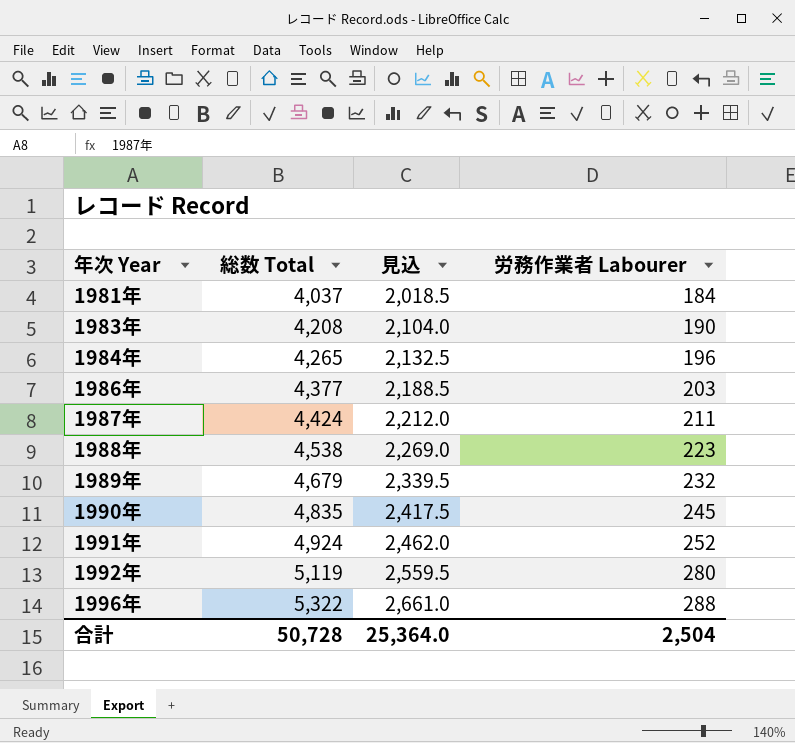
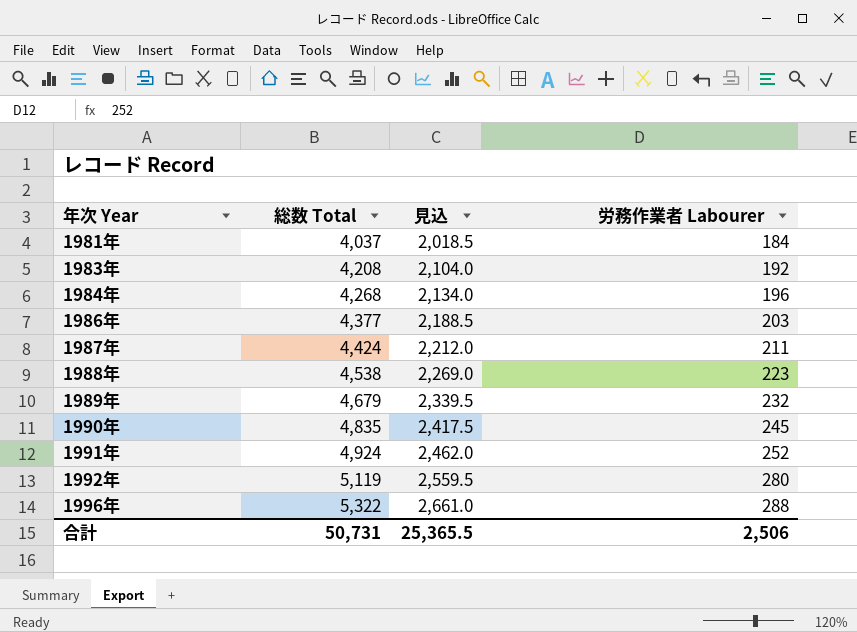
1983年 | 労務作業者 Labourer: 190 -> 192
1984年 | 総数 Total: 4,265 -> 4,268
1984年 | 見込: 2,132.5 -> 2,134.0
合計 | 総数 Total: 50,728 -> 50,731
合計 | 見込: 25,364.0 -> 25,365.5
合計 | 労務作業者 Labourer: 2,504 -> 2,506

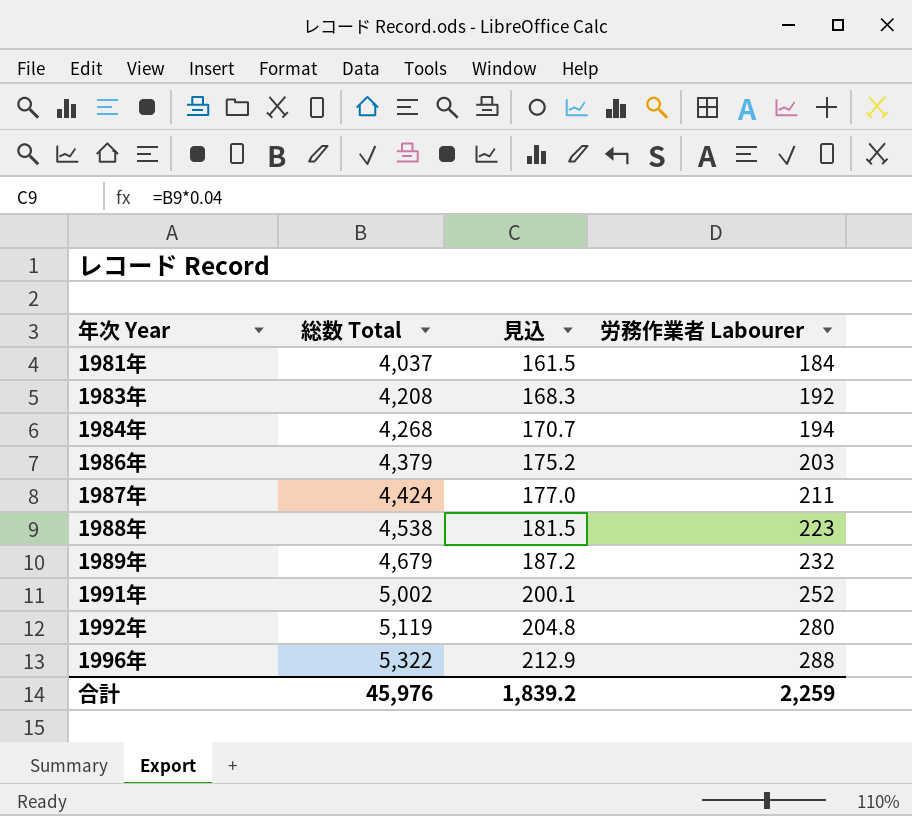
column 見込 | formula: [総数 Total] * 0.5 -> [総数 Total] * 0.04
row 1990年: 4,835 | 2,417.5 | 245 -> none
1984年 | 労務作業者 Labourer: 196 -> 194
1986年 | 総数 Total: 4,377 -> 4,379
1991年 | 総数 Total: 4,924 -> 5,002
合計 | 総数 Total: 50,731 -> 45,976
合計 | 見込: 25,365.5 -> 1,839.2
合計 | 労務作業者 Labourer: 2,506 -> 2,259

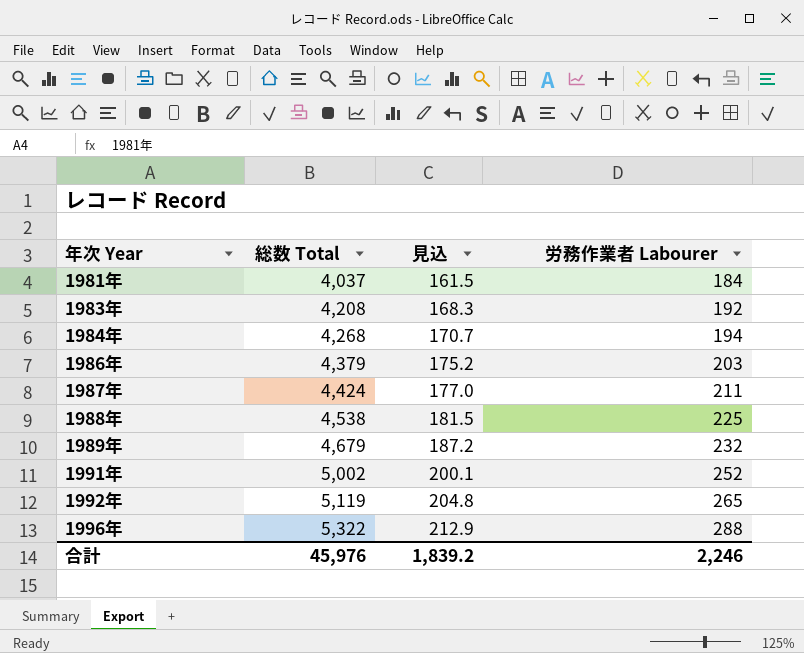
1988年 | 労務作業者 Labourer: 223 -> 225
1992年 | 労務作業者 Labourer: 280 -> 265
合計 | 労務作業者 Labourer: 2,259 -> 2,246

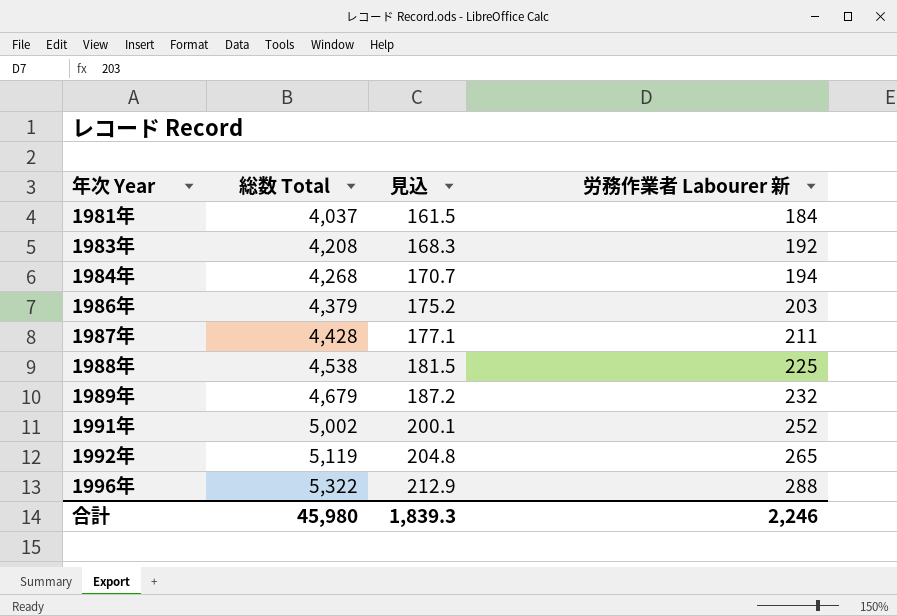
column name: 労務作業者 Labourer -> 労務作業者 Labourer 新
1987年 | 総数 Total: 4,424 -> 4,428
1987年 | 見込: 177.0 -> 177.1
合計 | 総数 Total: 45,976 -> 45,980
合計 | 見込: 1,839.2 -> 1,839.3

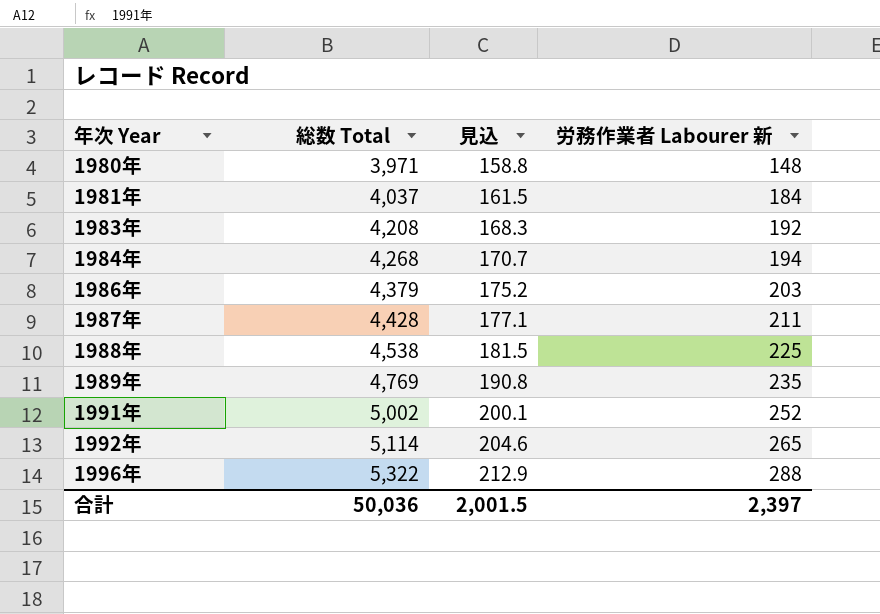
row 1980年: none -> 3,971 | 158.8 | 148
1989年 | 総数 Total: 4,679 -> 4,769
1989年 | 見込: 187.2 -> 190.8
1989年 | 労務作業者 Labourer 新: 232 -> 235
1992年 | 総数 Total: 5,119 -> 5,114
1992年 | 見込: 204.8 -> 204.6
合計 | 総数 Total: 45,980 -> 50,036
合計 | 見込: 1,839.3 -> 2,001.5
合計 | 労務作業者 Labourer 新: 2,246 -> 2,397

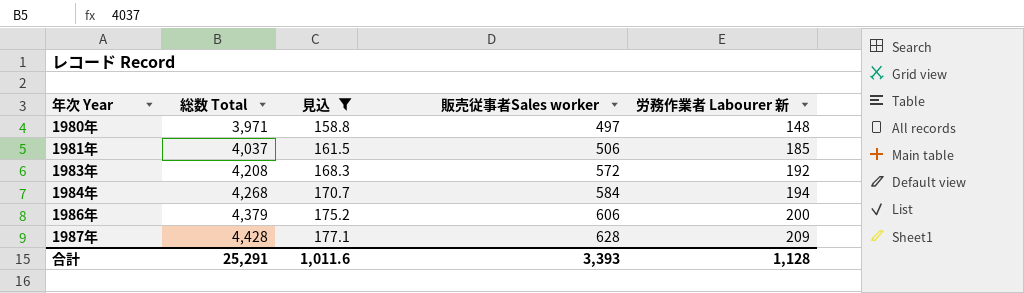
filter: none -> 見込 <= 177.1
column 販売従事者Sales worker | position: none -> 4
1981年 | 労務作業者 Labourer 新: 184 -> 185
1986年 | 労務作業者 Labourer 新: 203 -> 200
1987年 | 労務作業者 Labourer 新: 211 -> 209
合計 | 総数 Total: 50,036 -> 25,291
合計 | 見込: 2,001.5 -> 1,011.6
合計 | 労務作業者 Labourer 新: 2,397 -> 1,128

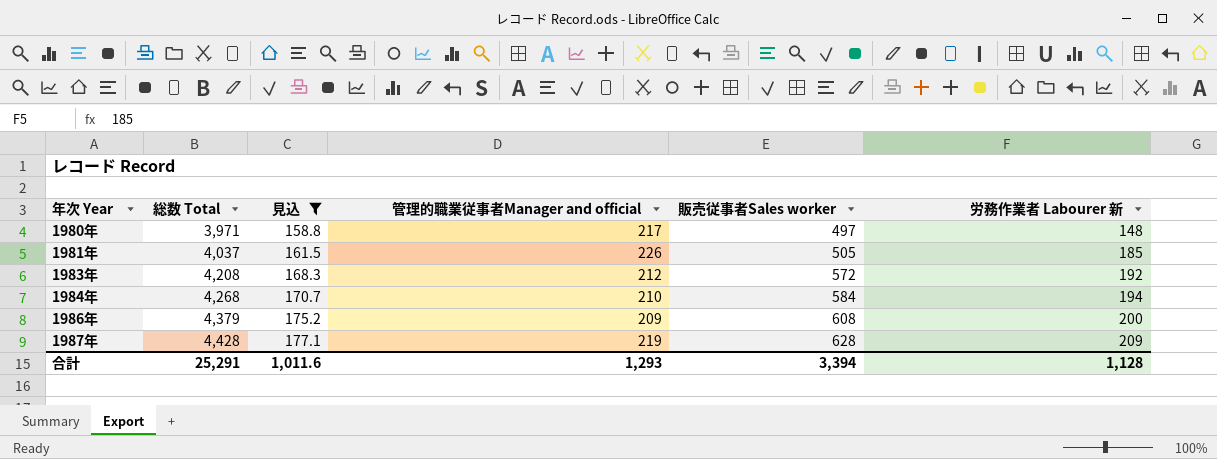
column 管理的職業従事者Manager and official | position: none -> 4
1981年 | 販売従事者Sales worker: 506 -> 505
1986年 | 販売従事者Sales worker: 606 -> 608
合計 | 販売従事者Sales worker: 3,393 -> 3,394

